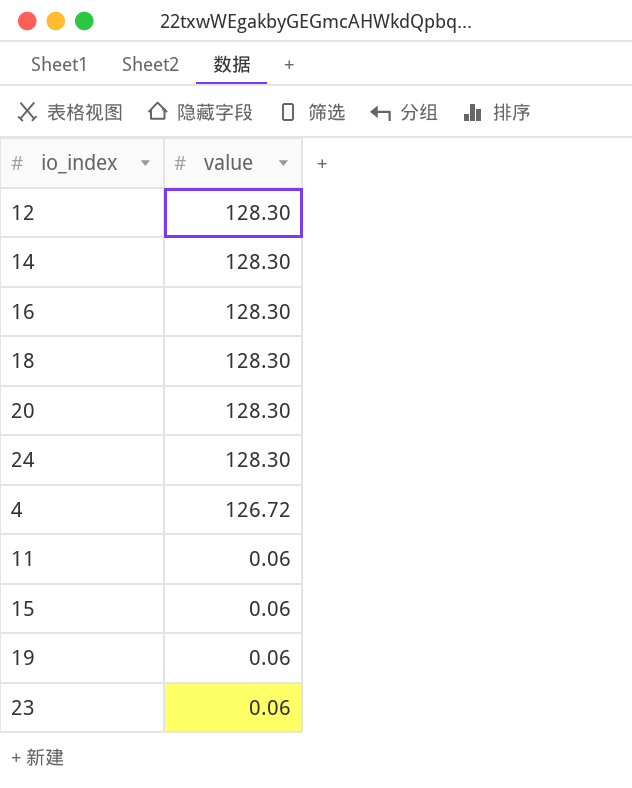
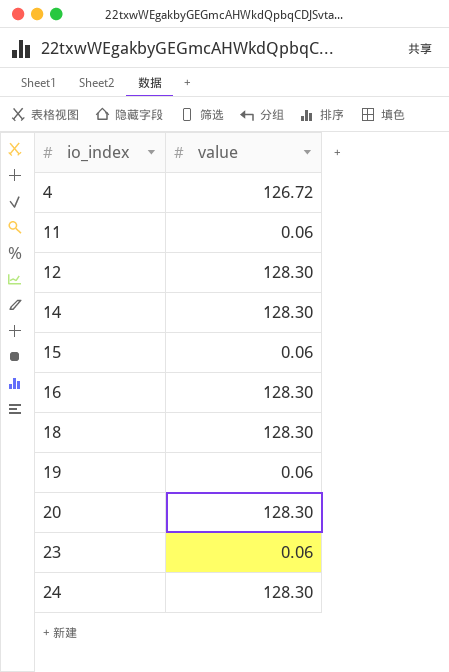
row order: value descending -> io_index ascending

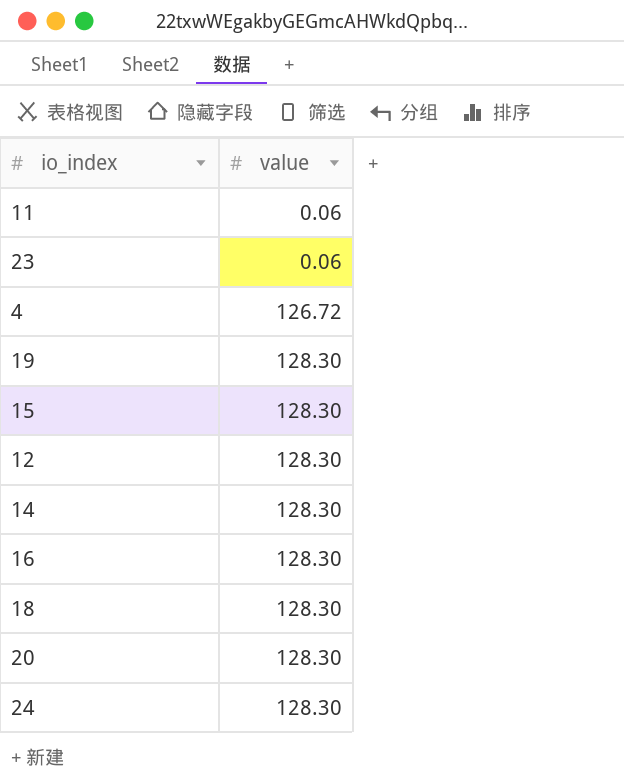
row order: io_index ascending -> value ascending
19 | value: 0.06 -> 128.30
15 | value: 0.06 -> 128.30

